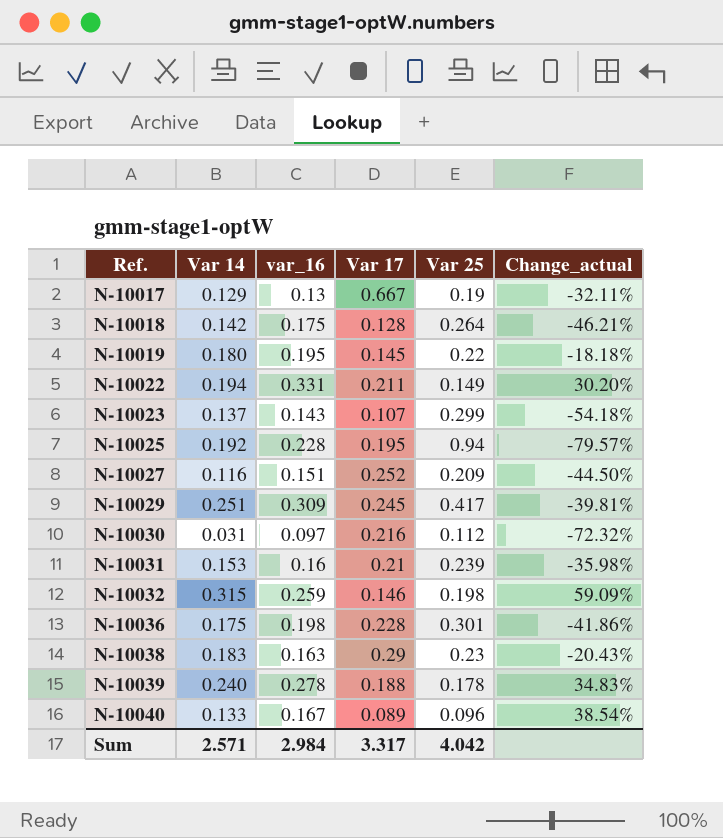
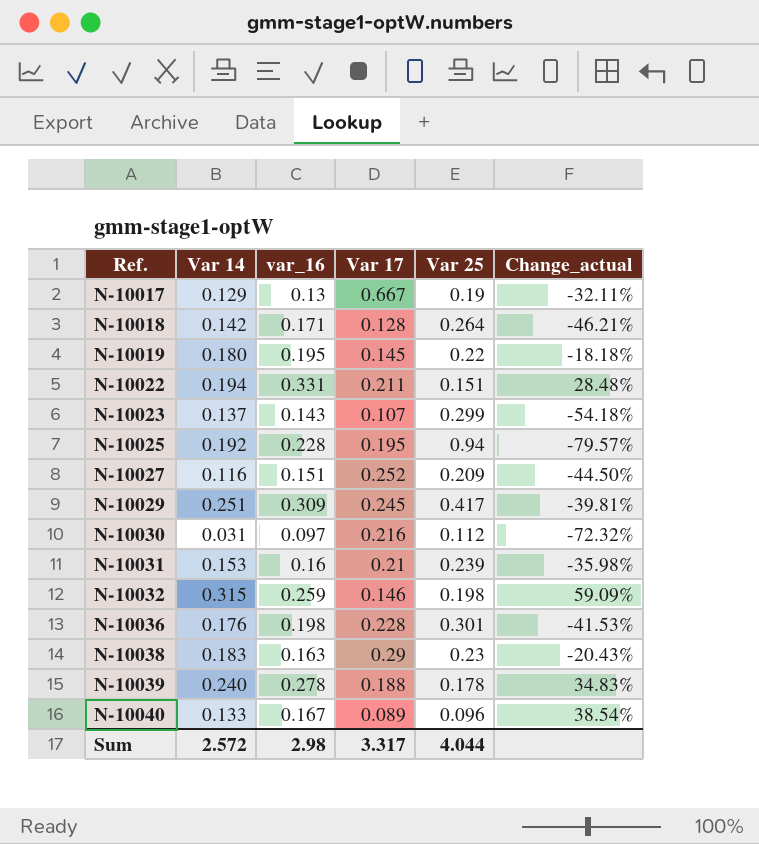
N-10018 | var_16: 0.175 -> 0.171
N-10022 | Var 25: 0.149 -> 0.151
N-10022 | Change_actual: 30.20% -> 28.48%
N-10036 | Var 14: 0.175 -> 0.176
N-10036 | Change_actual: -41.86% -> -41.53%
Sum | Var 14: 2.571 -> 2.572
Sum | var_16: 2.984 -> 2.98
Sum | Var 25: 4.042 -> 4.044

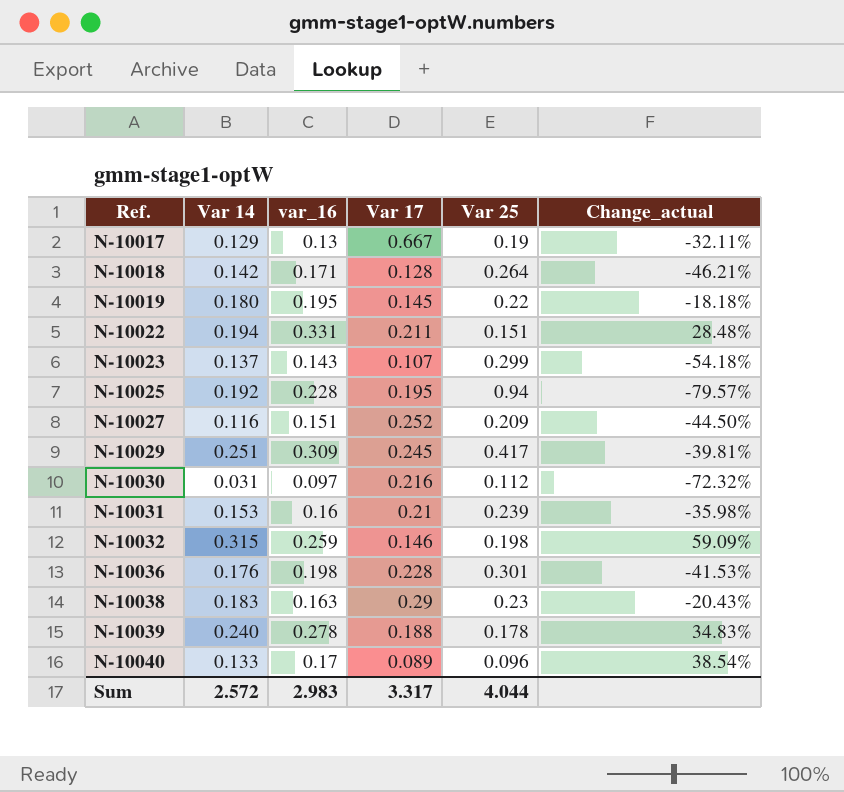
N-10040 | var_16: 0.167 -> 0.17
Sum | var_16: 2.98 -> 2.983

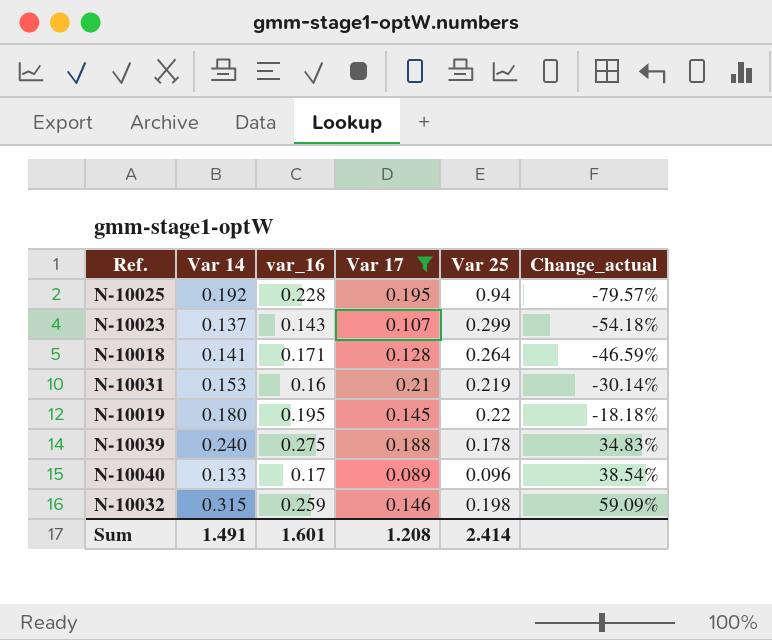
filter: none -> Var 17 <= 0.21
row order: Ref. ascending -> Change_actual ascending
N-10018 | Var 14: 0.142 -> 0.141
N-10018 | Change_actual: -46.21% -> -46.59%
N-10031 | Var 25: 0.239 -> 0.219
N-10031 | Change_actual: -35.98% -> -30.14%
N-10039 | var_16: 0.278 -> 0.275
Sum | Var 14: 2.572 -> 1.491
Sum | var_16: 2.983 -> 1.601
Sum | Var 17: 3.317 -> 1.208
Sum | Var 25: 4.044 -> 2.414

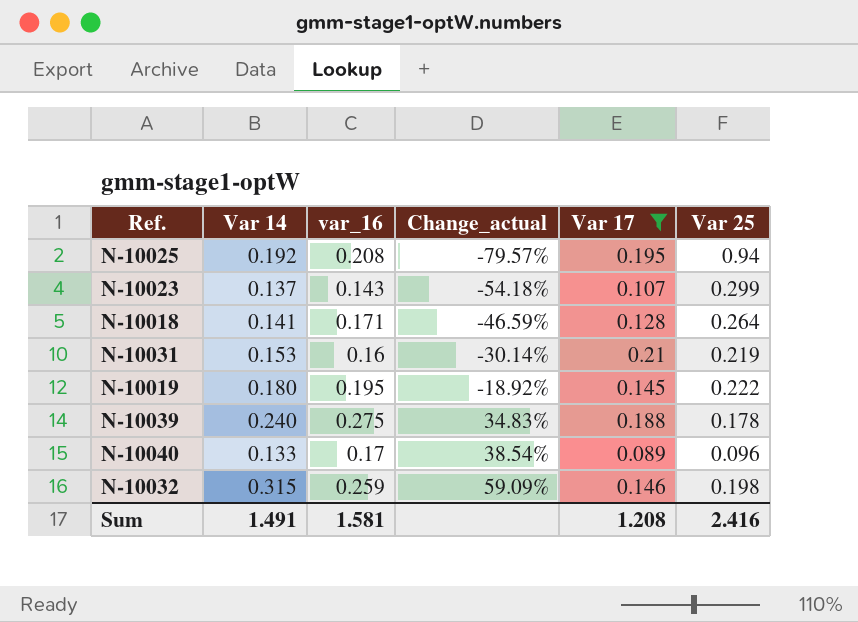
column Change_actual | position: 6 -> 4
N-10025 | var_16: 0.228 -> 0.208
N-10019 | Change_actual: -18.18% -> -18.92%
N-10019 | Var 25: 0.22 -> 0.222
Sum | var_16: 1.601 -> 1.581
Sum | Var 25: 2.414 -> 2.416

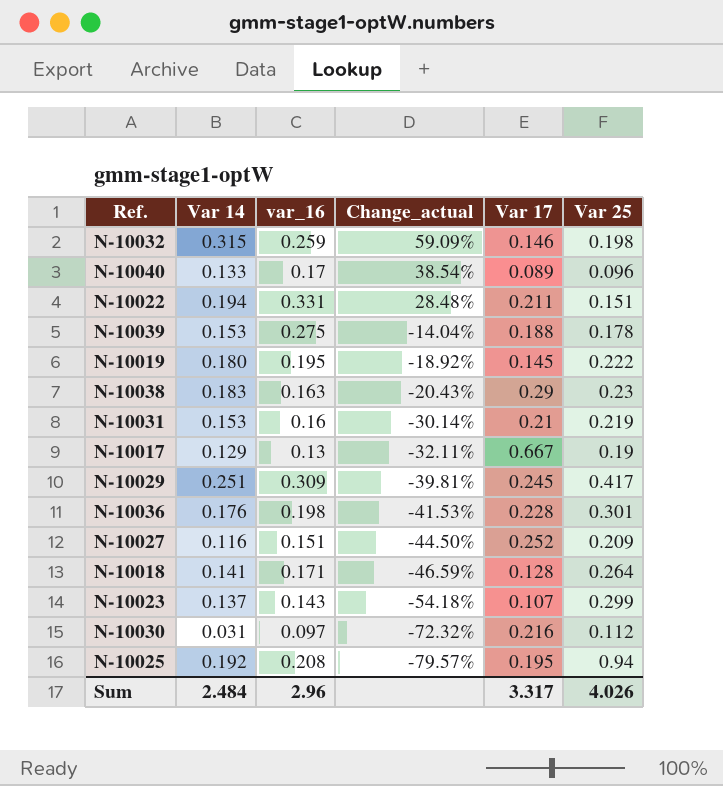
filter: Var 17 <= 0.21 -> none
row order: Change_actual ascending -> Change_actual descending
N-10039 | Var 14: 0.240 -> 0.153
N-10039 | Change_actual: 34.83% -> -14.04%
Sum | Var 14: 1.491 -> 2.484
Sum | var_16: 1.581 -> 2.96
Sum | Var 17: 1.208 -> 3.317
Sum | Var 25: 2.416 -> 4.026

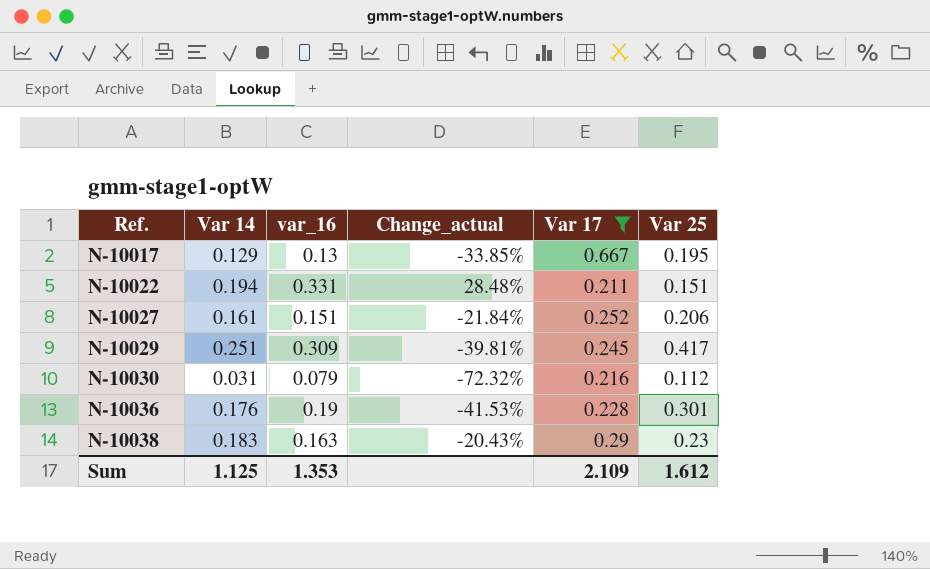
filter: none -> Var 17 >= 0.211
row order: Change_actual descending -> Ref. ascending
N-10017 | Change_actual: -32.11% -> -33.85%
N-10017 | Var 25: 0.19 -> 0.195
N-10027 | Var 14: 0.116 -> 0.161
N-10027 | Change_actual: -44.50% -> -21.84%
N-10027 | Var 25: 0.209 -> 0.206
N-10030 | var_16: 0.097 -> 0.079
N-10036 | var_16: 0.198 -> 0.19
Sum | Var 14: 2.484 -> 1.125
Sum | var_16: 2.96 -> 1.353
Sum | Var 17: 3.317 -> 2.109
Sum | Var 25: 4.026 -> 1.612

